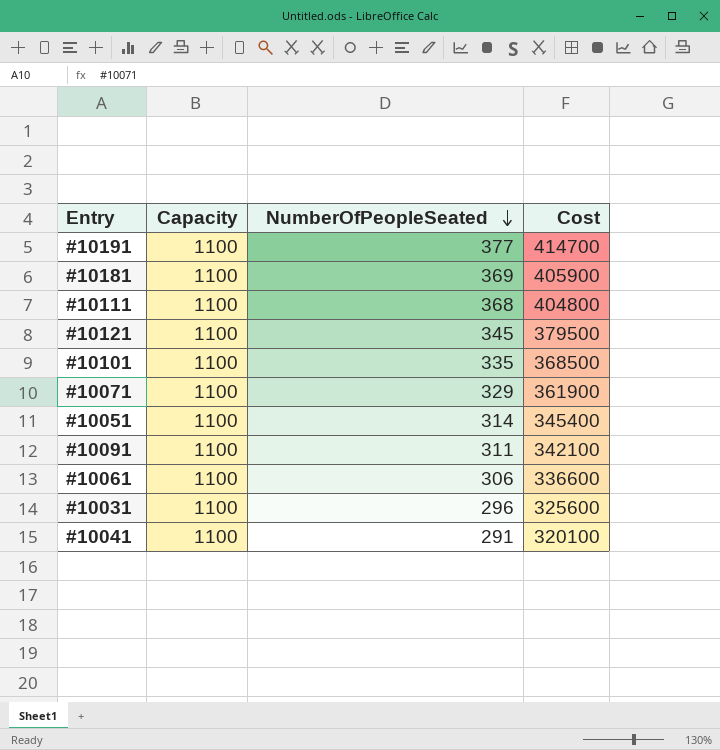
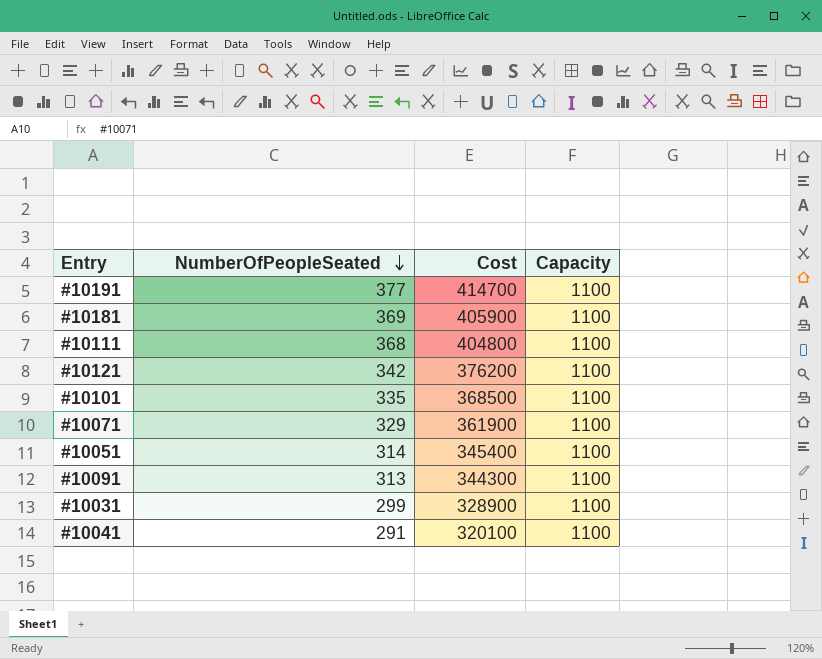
column Capacity | position: 2 -> 4
row #10061: 1100 | 306 | 336600 -> none
#10121 | NumberOfPeopleSeated: 345 -> 342
#10121 | Cost: 379500 -> 376200
#10091 | NumberOfPeopleSeated: 311 -> 313
#10091 | Cost: 342100 -> 344300
#10031 | NumberOfPeopleSeated: 296 -> 299
#10031 | Cost: 325600 -> 328900

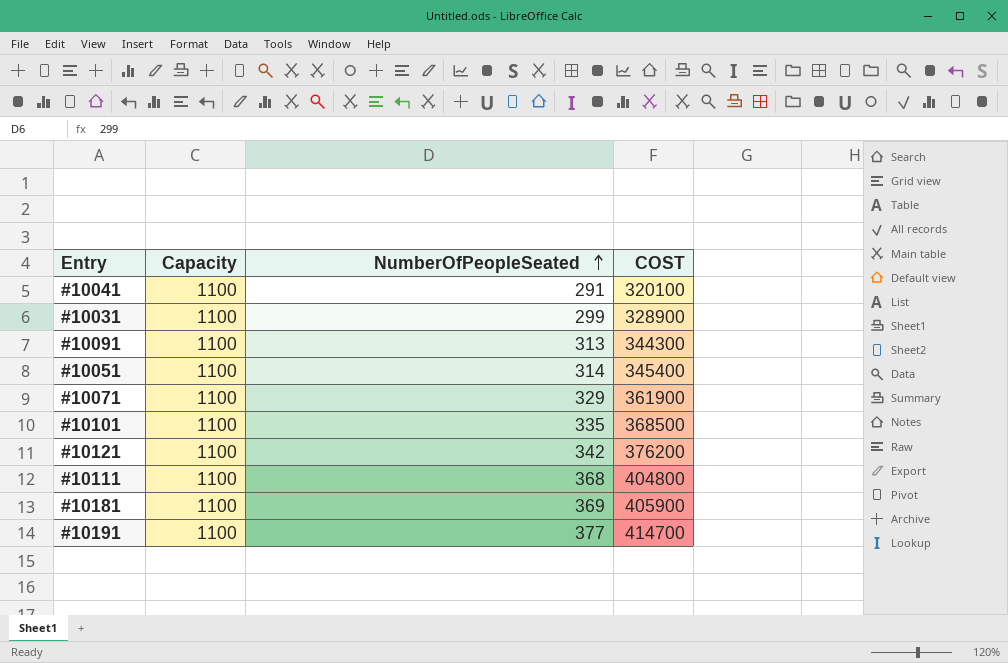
row order: NumberOfPeopleSeated descending -> NumberOfPeopleSeated ascending
column Capacity | position: 4 -> 2
column name: Cost -> COST

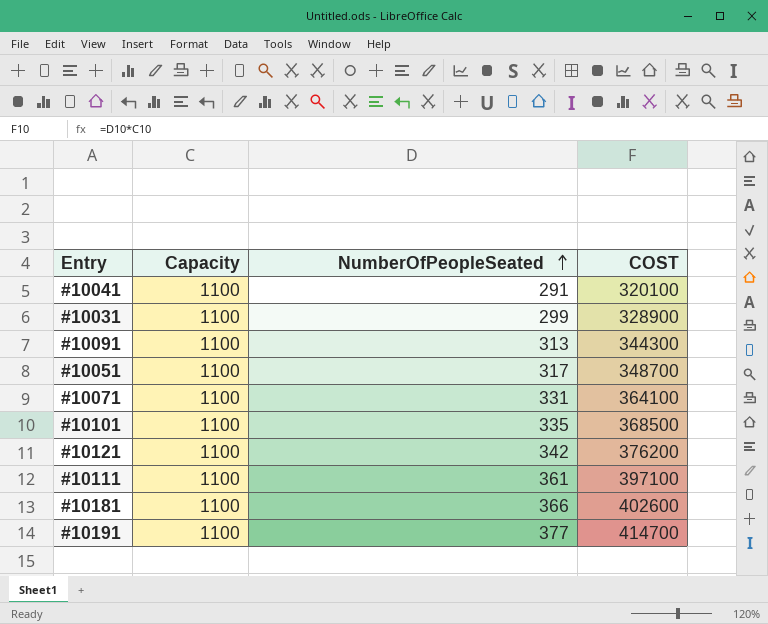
#10051 | NumberOfPeopleSeated: 314 -> 317
#10051 | COST: 345400 -> 348700
#10071 | NumberOfPeopleSeated: 329 -> 331
#10071 | COST: 361900 -> 364100
#10111 | NumberOfPeopleSeated: 368 -> 361
#10111 | COST: 404800 -> 397100
#10181 | NumberOfPeopleSeated: 369 -> 366
#10181 | COST: 405900 -> 402600

